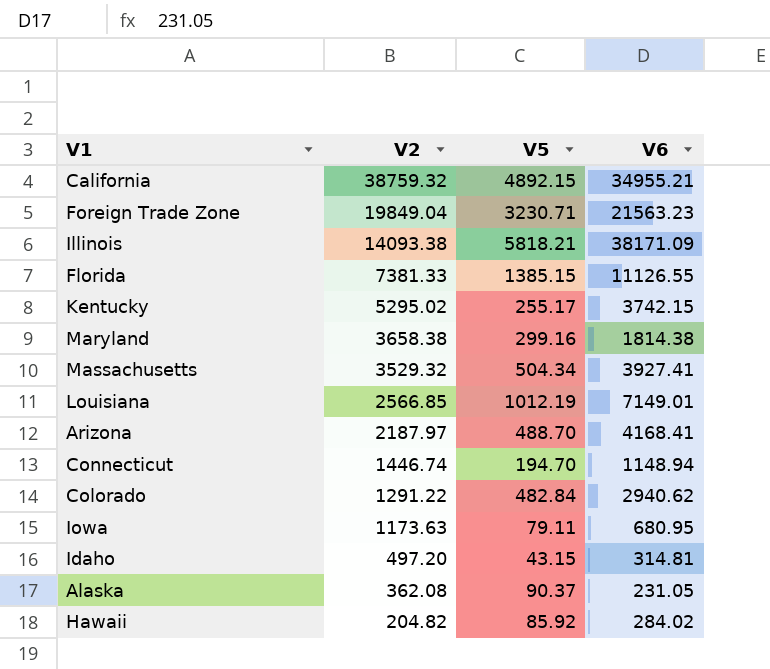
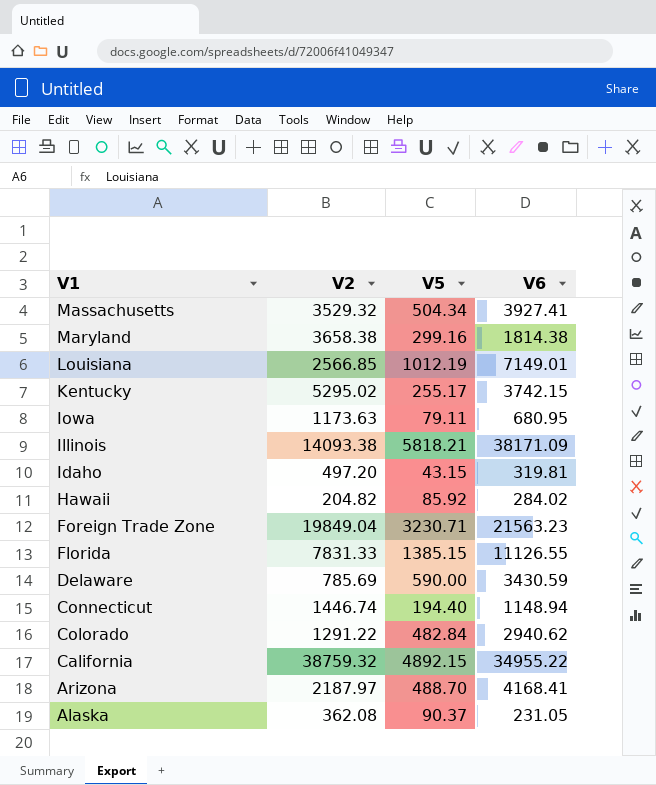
row order: V2 descending -> V1 descending
Idaho | V6: 314.81 -> 319.81
Florida | V2: 7381.33 -> 7831.33
row Delaware: none -> 785.69 | 590.00 | 3430.59
Connecticut | V5: 194.70 -> 194.40
California | V6: 34955.21 -> 34955.22

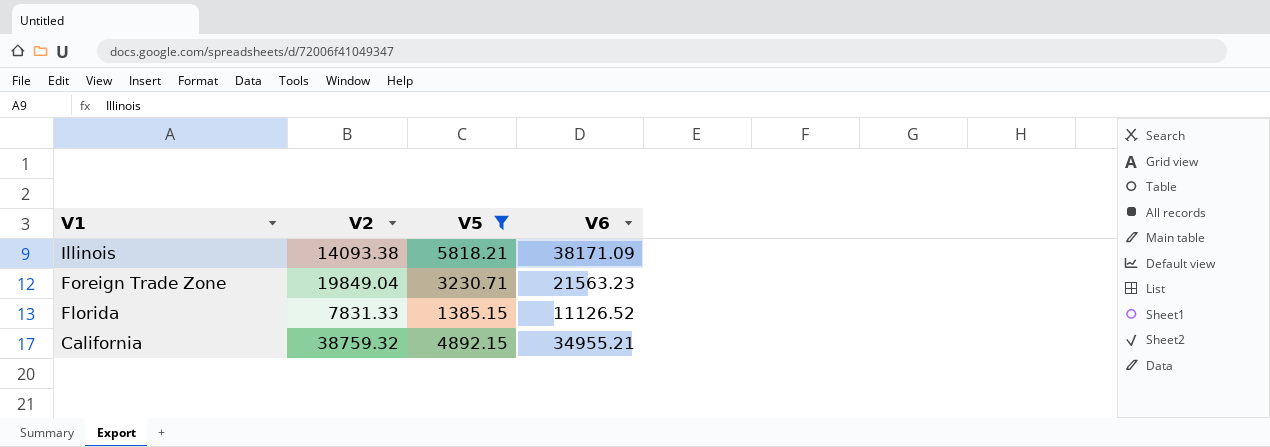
filter: none -> V5 >= 1385.15
Florida | V6: 11126.55 -> 11126.52
California | V6: 34955.22 -> 34955.21

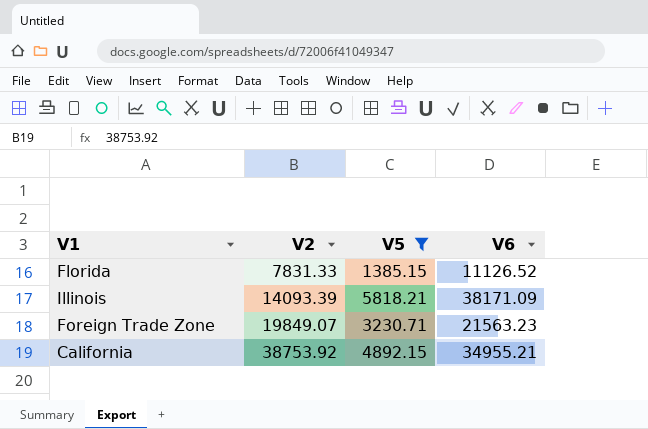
row order: V1 descending -> V2 ascending
Illinois | V2: 14093.38 -> 14093.39
Foreign Trade Zone | V2: 19849.04 -> 19849.07
California | V2: 38759.32 -> 38753.92

